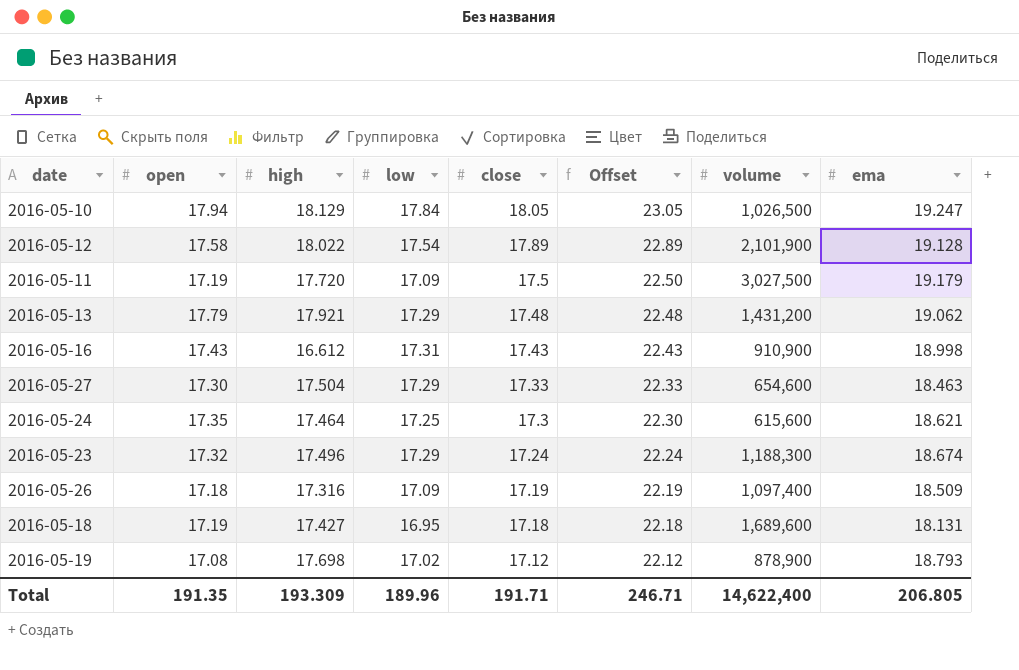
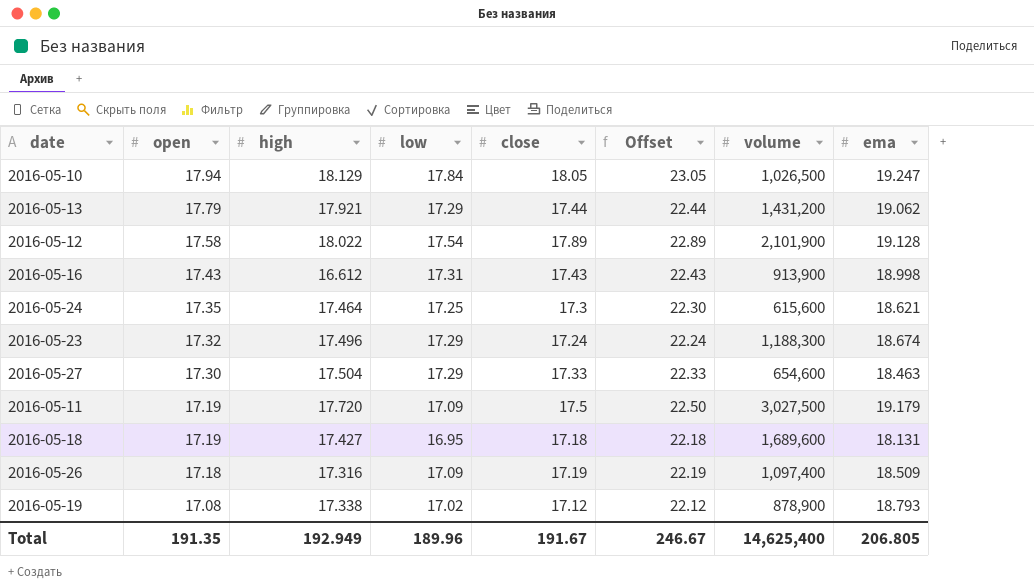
row order: close descending -> open descending
2016-05-13 | close: 17.48 -> 17.44
2016-05-13 | Offset: 22.48 -> 22.44
2016-05-16 | volume: 910,900 -> 913,900
2016-05-19 | high: 17.698 -> 17.338
Total | high: 193.309 -> 192.949
Total | close: 191.71 -> 191.67
Total | Offset: 246.71 -> 246.67
Total | volume: 14,622,400 -> 14,625,400

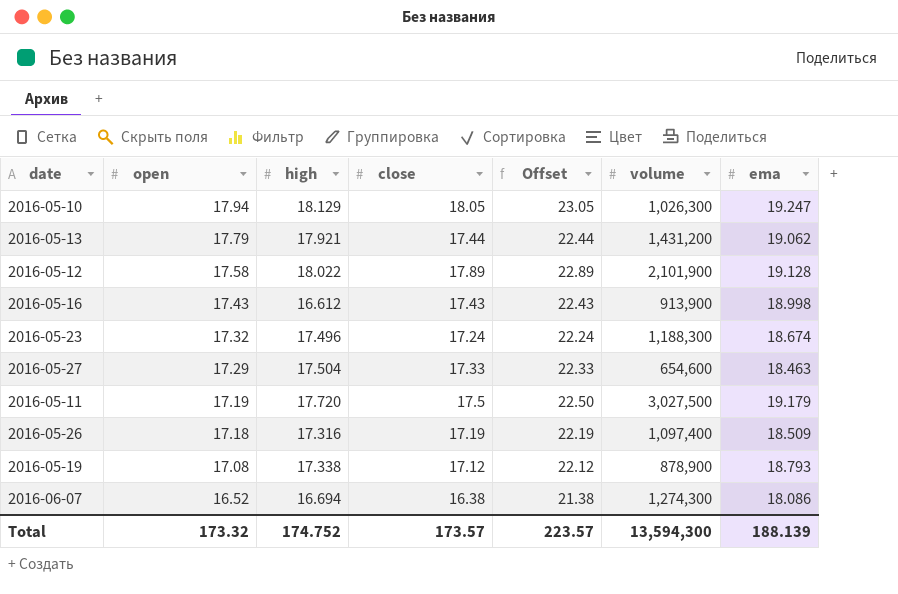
column low | position: 4 -> none
row 2016-05-24: 17.35 | 17.464 | 17.25 | 17.3 | 22.30 | 615,600 | 18.621 -> none
row 2016-05-18: 17.19 | 17.427 | 16.95 | 17.18 | 22.18 | 1,689,600 | 18.131 -> none
2016-05-10 | volume: 1,026,500 -> 1,026,300
2016-05-27 | open: 17.30 -> 17.29
row 2016-06-07: none -> 16.52 | 16.694 | 16.38 | 21.38 | 1,274,300 | 18.086
Total | open: 191.35 -> 173.32
Total | high: 192.949 -> 174.752
Total | close: 191.67 -> 173.57
Total | Offset: 246.67 -> 223.57
Total | volume: 14,625,400 -> 13,594,300
Total | ema: 206.805 -> 188.139

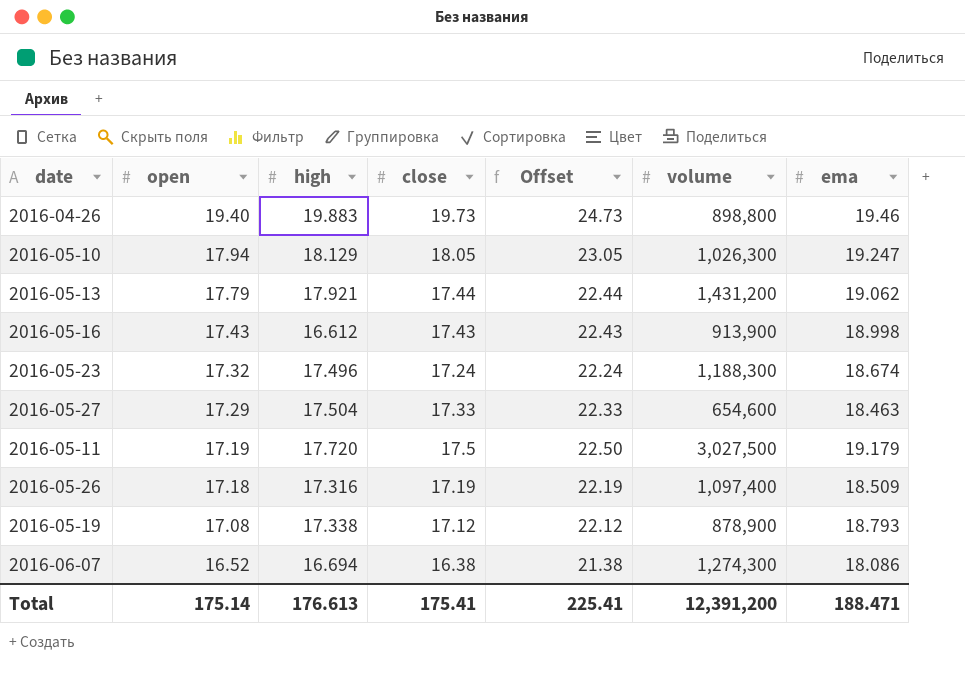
row 2016-05-12: 17.58 | 18.022 | 17.89 | 22.89 | 2,101,900 | 19.128 -> none
row 2016-04-26: none -> 19.40 | 19.883 | 19.73 | 24.73 | 898,800 | 19.46
Total | open: 173.32 -> 175.14
Total | high: 174.752 -> 176.613
Total | close: 173.57 -> 175.41
Total | Offset: 223.57 -> 225.41
Total | volume: 13,594,300 -> 12,391,200
Total | ema: 188.139 -> 188.471

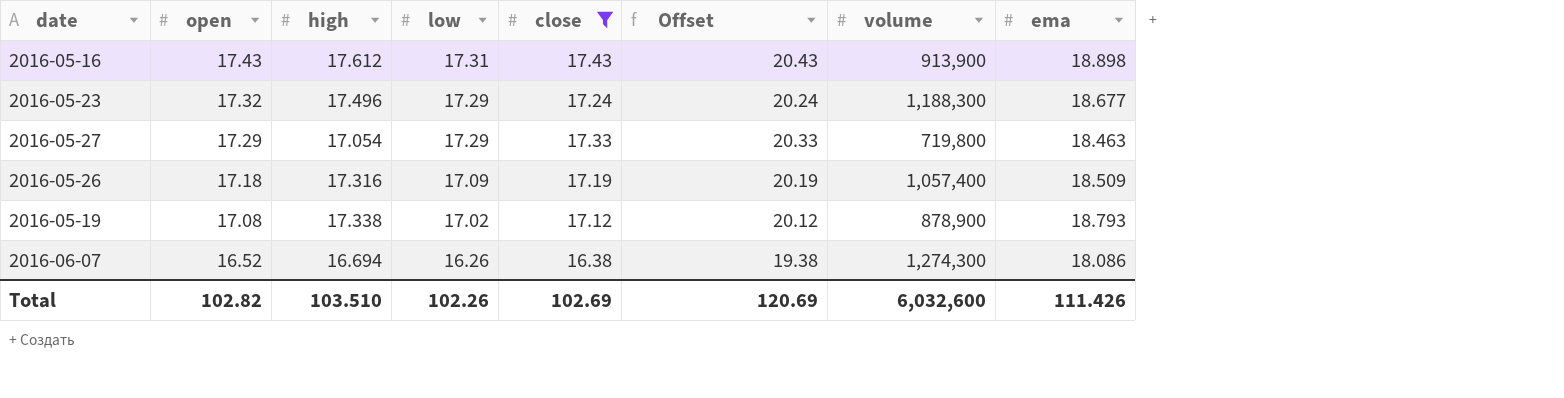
filter: none -> close <= 17.43
column low | position: none -> 4
column Offset | formula: [close] + 5 -> [close] + 3
2016-05-16 | high: 16.612 -> 17.612
2016-05-16 | ema: 18.998 -> 18.898
2016-05-23 | ema: 18.674 -> 18.677
2016-05-27 | high: 17.504 -> 17.054
2016-05-27 | volume: 654,600 -> 719,800
2016-05-26 | volume: 1,097,400 -> 1,057,400
Total | open: 175.14 -> 102.82
Total | high: 176.613 -> 103.510
Total | close: 175.41 -> 102.69
Total | Offset: 225.41 -> 120.69
Total | volume: 12,391,200 -> 6,032,600
Total | ema: 188.471 -> 111.426

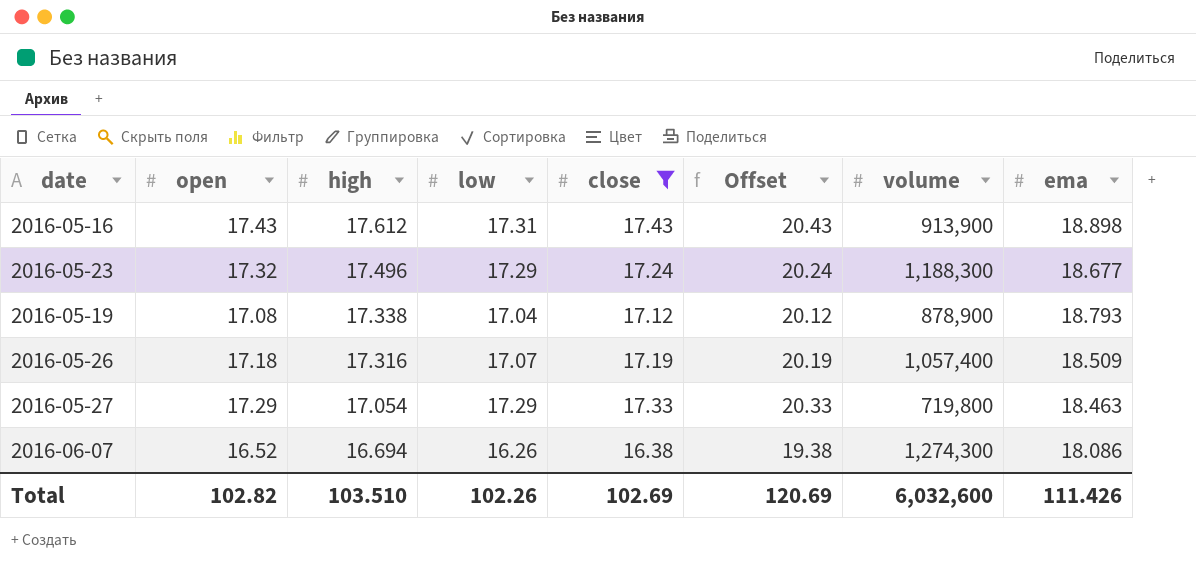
row order: open descending -> high descending
2016-05-19 | low: 17.02 -> 17.04
2016-05-26 | low: 17.09 -> 17.07

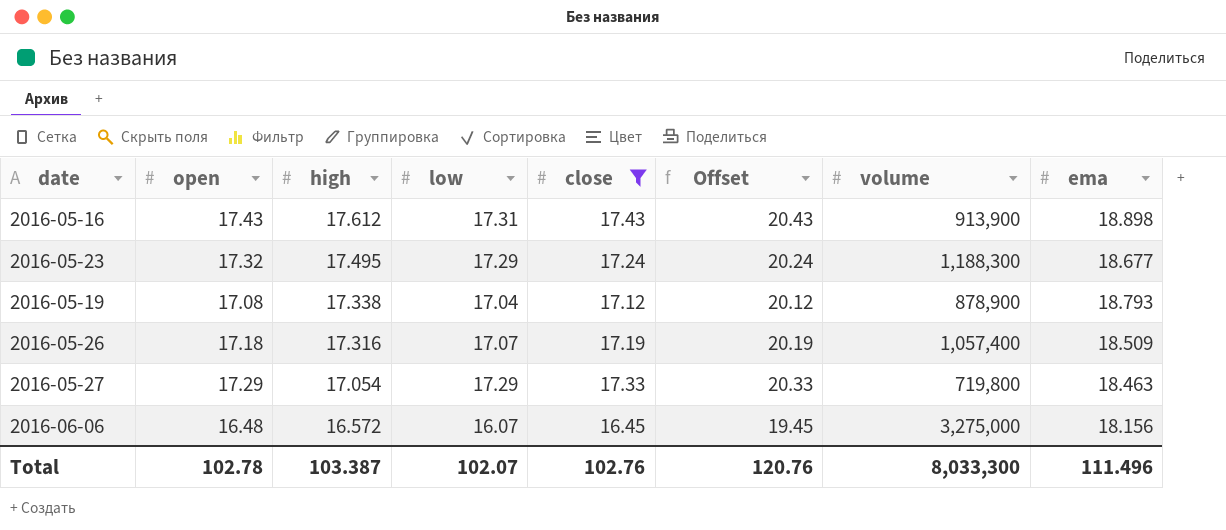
row 2016-06-07: 16.52 | 16.694 | 16.26 | 16.38 | 19.38 | 1,274,300 | 18.086 -> none
2016-05-23 | high: 17.496 -> 17.495
row 2016-06-06: none -> 16.48 | 16.572 | 16.07 | 16.45 | 19.45 | 3,275,000 | 18.156
Total | open: 102.82 -> 102.78
Total | high: 103.510 -> 103.387
Total | low: 102.26 -> 102.07
Total | close: 102.69 -> 102.76
Total | Offset: 120.69 -> 120.76
Total | volume: 6,032,600 -> 8,033,300
Total | ema: 111.426 -> 111.496

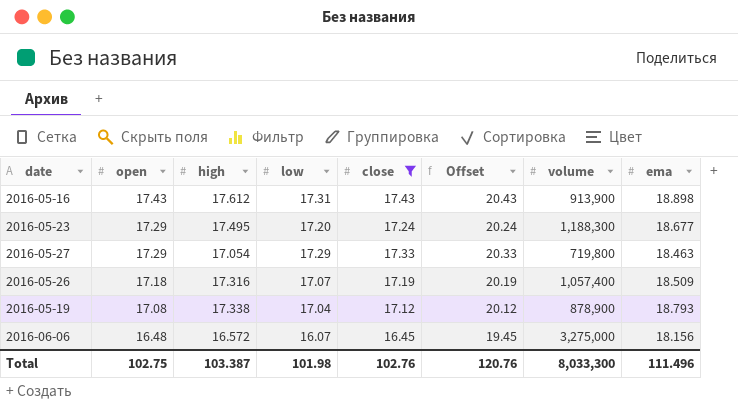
row order: high descending -> open descending
2016-05-23 | open: 17.32 -> 17.29
2016-05-23 | low: 17.29 -> 17.20
Total | open: 102.78 -> 102.75
Total | low: 102.07 -> 101.98

